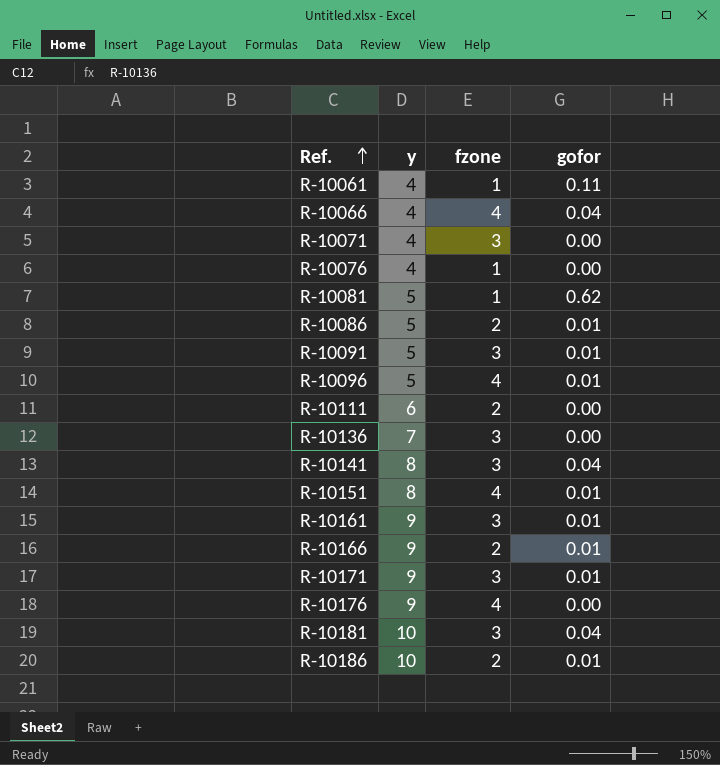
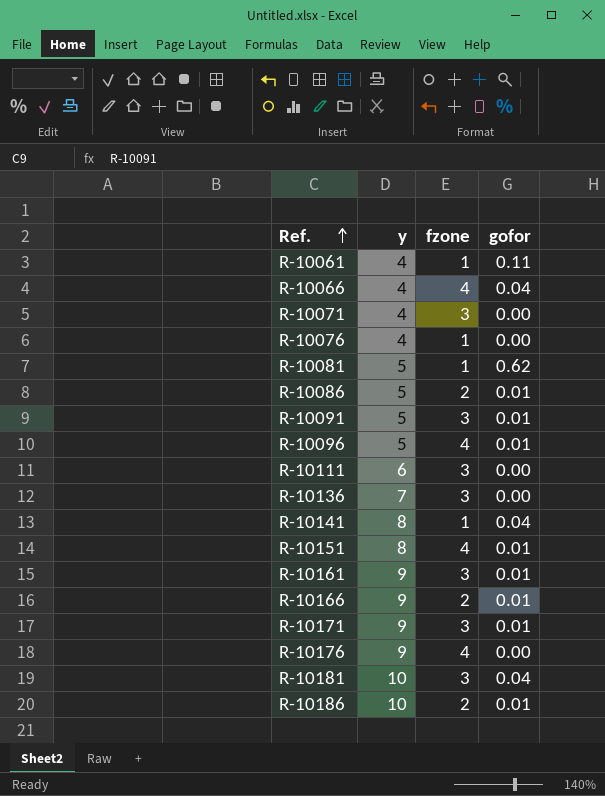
R-10111 | fzone: 2 -> 3
R-10141 | fzone: 3 -> 1

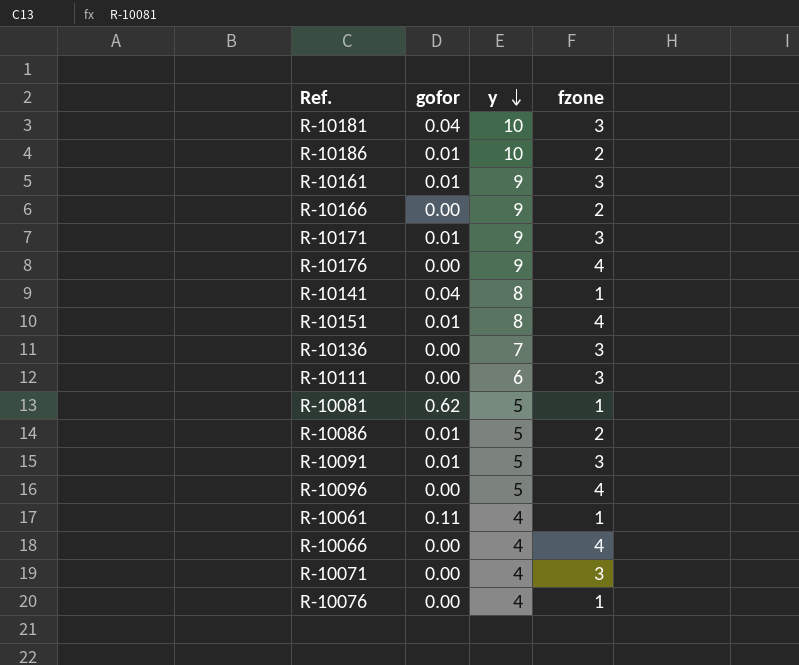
row order: Ref. ascending -> y descending
column gofor | position: 4 -> 2
R-10166 | gofor: 0.01 -> 0.00
R-10096 | gofor: 0.01 -> 0.00
R-10066 | gofor: 0.04 -> 0.00

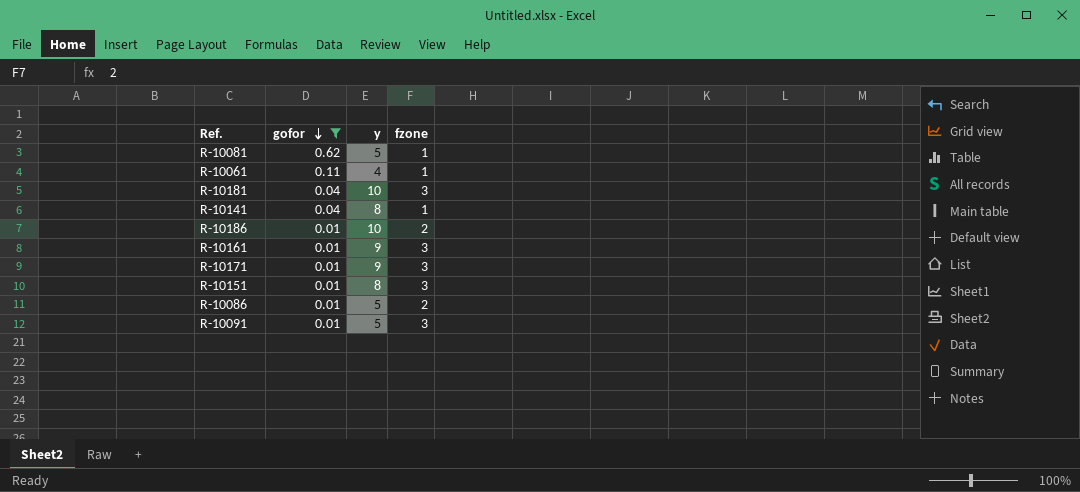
filter: none -> gofor != 0.00
row order: y descending -> gofor descending
R-10151 | fzone: 4 -> 3

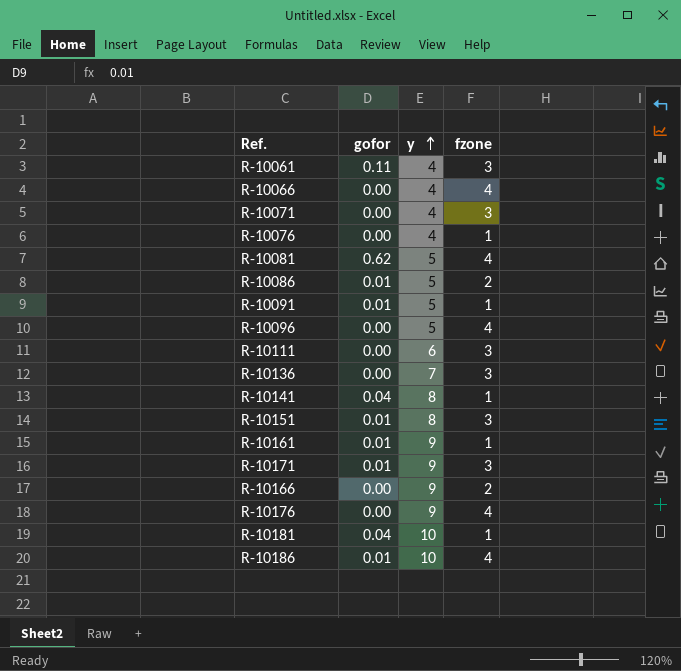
filter: gofor != 0.00 -> none
row order: gofor descending -> y ascending
R-10061 | fzone: 1 -> 3
R-10081 | fzone: 1 -> 4
R-10091 | fzone: 3 -> 1
R-10161 | fzone: 3 -> 1
R-10181 | fzone: 3 -> 1
R-10186 | fzone: 2 -> 4

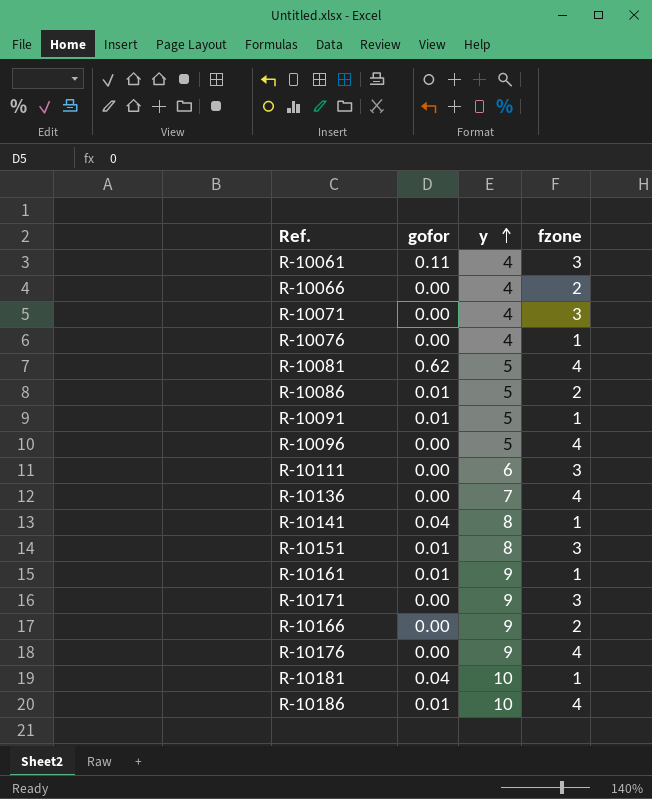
R-10066 | fzone: 4 -> 2
R-10136 | fzone: 3 -> 4
R-10171 | gofor: 0.01 -> 0.00

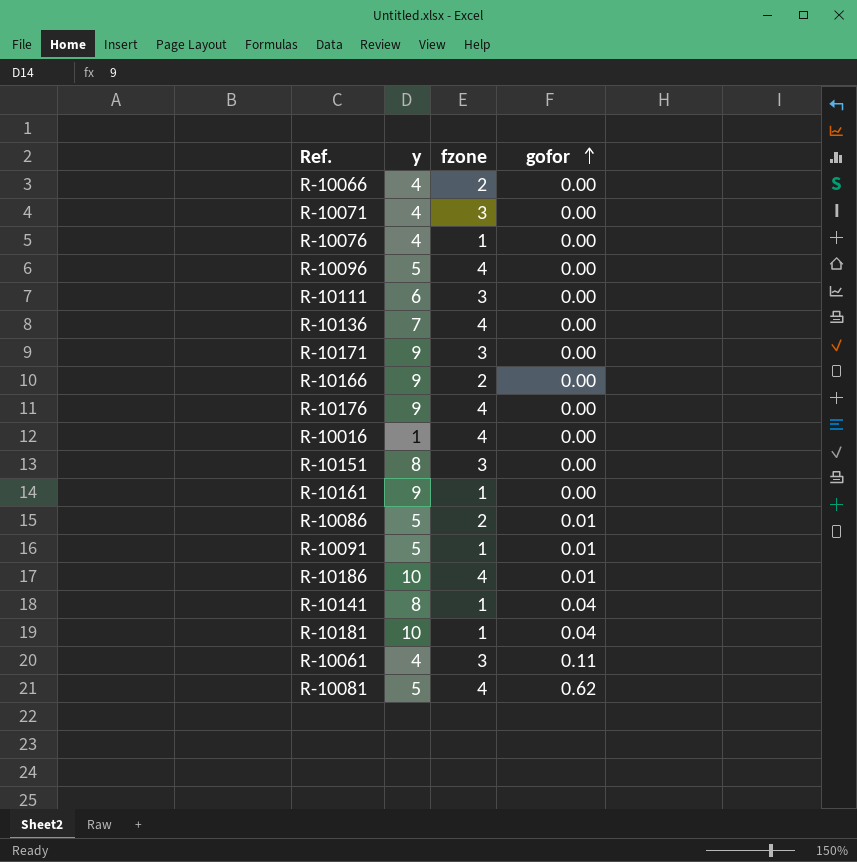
row order: y ascending -> gofor ascending
column gofor | position: 2 -> 4
row R-10016: none -> 1 | 4 | 0.00
R-10151 | gofor: 0.01 -> 0.00
R-10161 | gofor: 0.01 -> 0.00

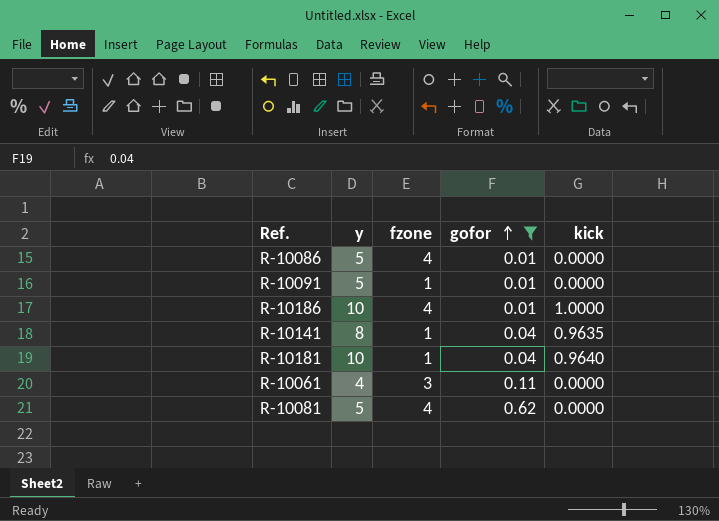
filter: none -> gofor != 0.00
column kick | position: none -> 5
R-10086 | fzone: 2 -> 4

